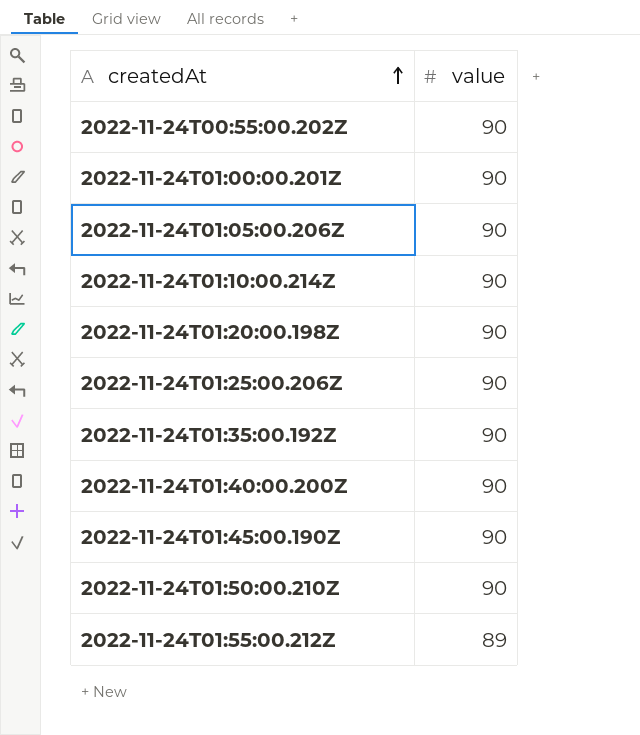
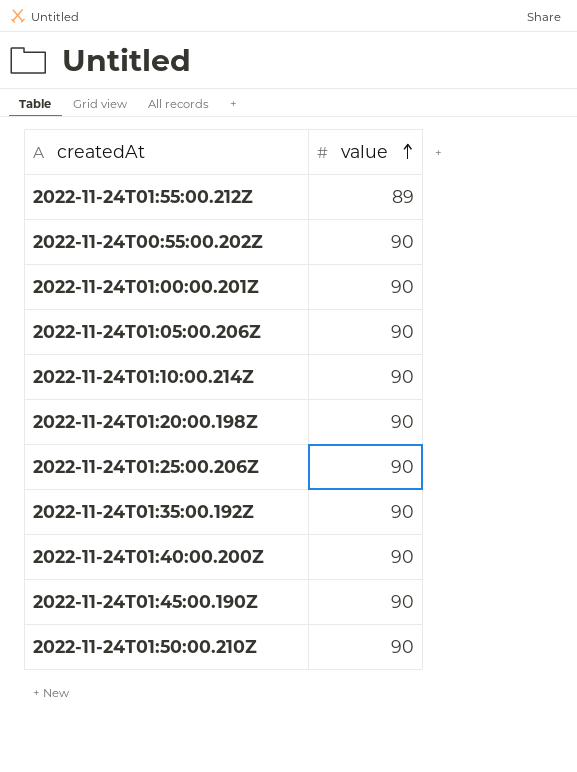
row order: createdAt ascending -> value ascending

